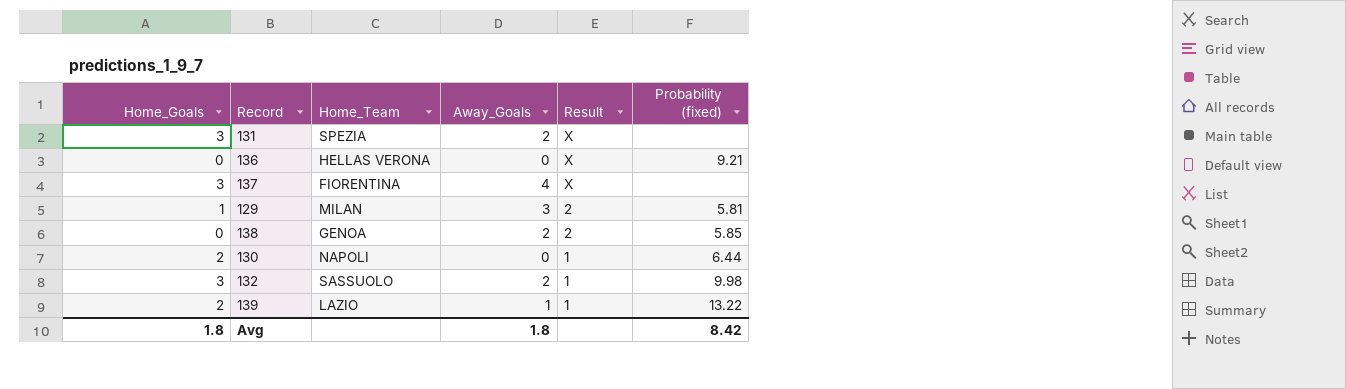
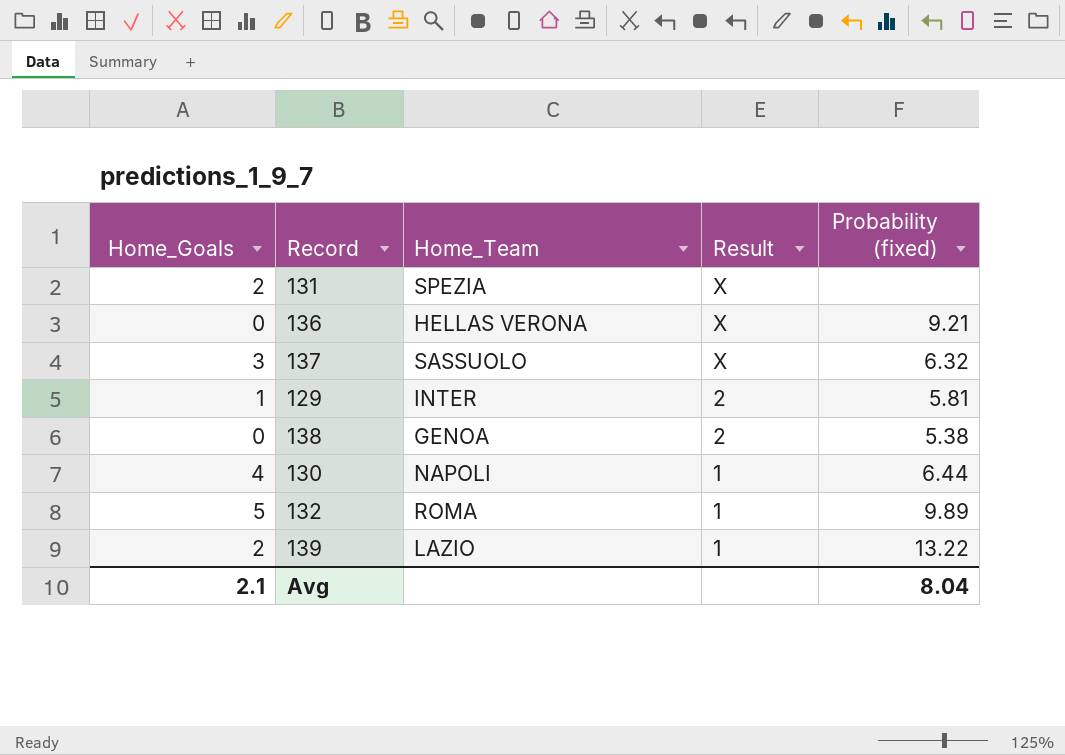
column Away_Goals | position: 4 -> none
131 | Home_Goals: 3 -> 2
137 | Home_Team: FIORENTINA -> SASSUOLO
137 | Probability (fixed): none -> 6.32
129 | Home_Team: MILAN -> INTER
138 | Probability (fixed): 5.85 -> 5.38
130 | Home_Goals: 2 -> 4
132 | Home_Goals: 3 -> 5
132 | Home_Team: SASSUOLO -> ROMA
132 | Probability (fixed): 9.98 -> 9.89
Avg | Home_Goals: 1.8 -> 2.1
Avg | Probability (fixed): 8.42 -> 8.04

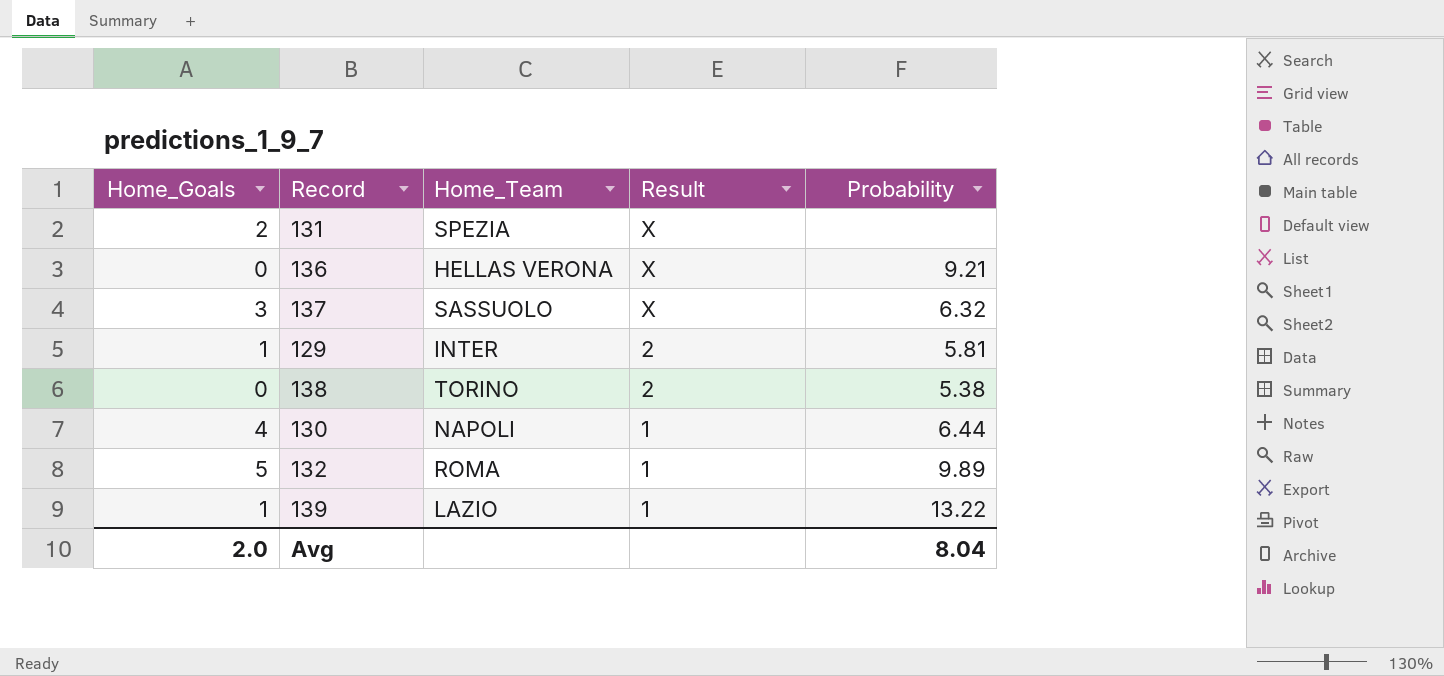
column name: Probability (fixed) -> Probability
138 | Home_Team: GENOA -> TORINO
139 | Home_Goals: 2 -> 1
Avg | Home_Goals: 2.1 -> 2.0

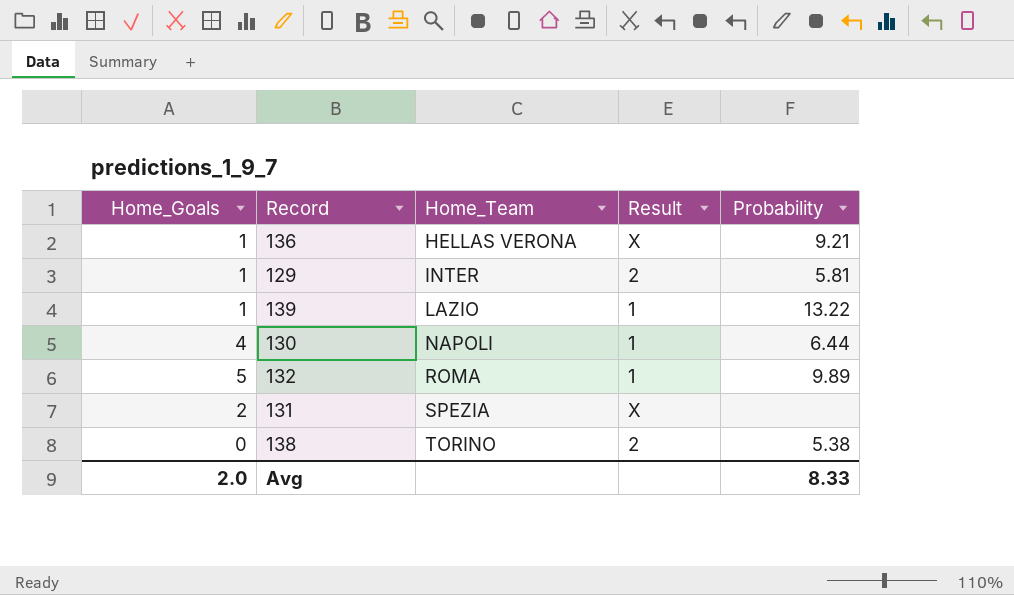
row order: Result descending -> Home_Team ascending
row 137: 3 | SASSUOLO | X | 6.32 -> none
136 | Home_Goals: 0 -> 1
Avg | Probability: 8.04 -> 8.33

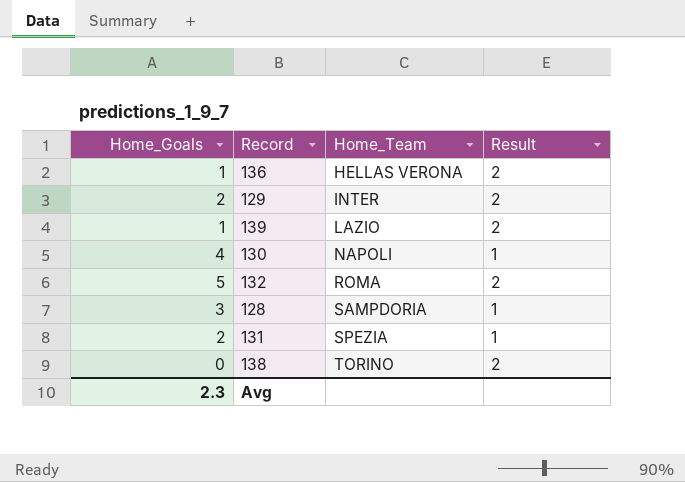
column Probability | position: 5 -> none
136 | Result: X -> 2
129 | Home_Goals: 1 -> 2
139 | Result: 1 -> 2
132 | Result: 1 -> 2
row 128: none -> 3 | SAMPDORIA | 1
131 | Result: X -> 1
Avg | Home_Goals: 2.0 -> 2.3

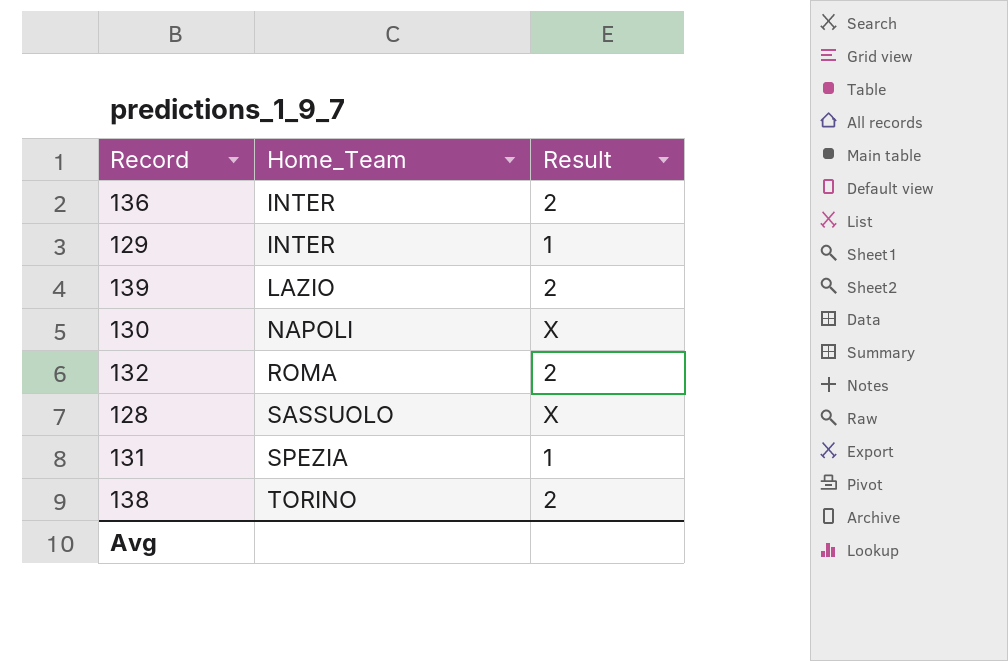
column Home_Goals | position: 1 -> none
136 | Home_Team: HELLAS VERONA -> INTER
129 | Result: 2 -> 1
130 | Result: 1 -> X
128 | Home_Team: SAMPDORIA -> SASSUOLO
128 | Result: 1 -> X

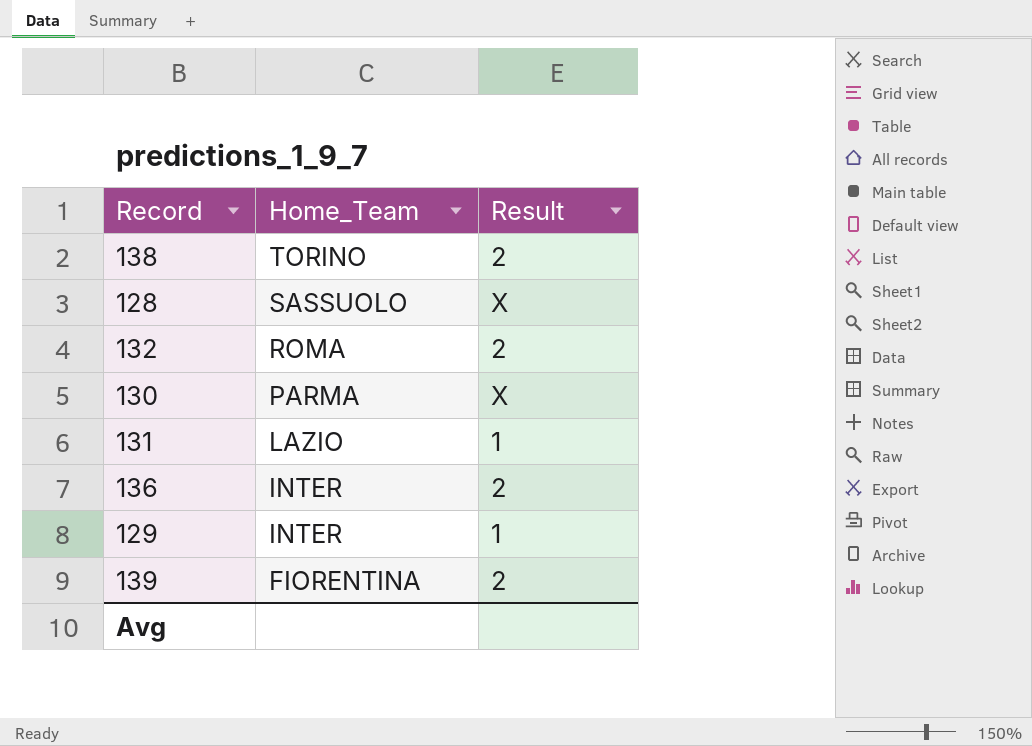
row order: Home_Team ascending -> Home_Team descending
130 | Home_Team: NAPOLI -> PARMA
131 | Home_Team: SPEZIA -> LAZIO
139 | Home_Team: LAZIO -> FIORENTINA

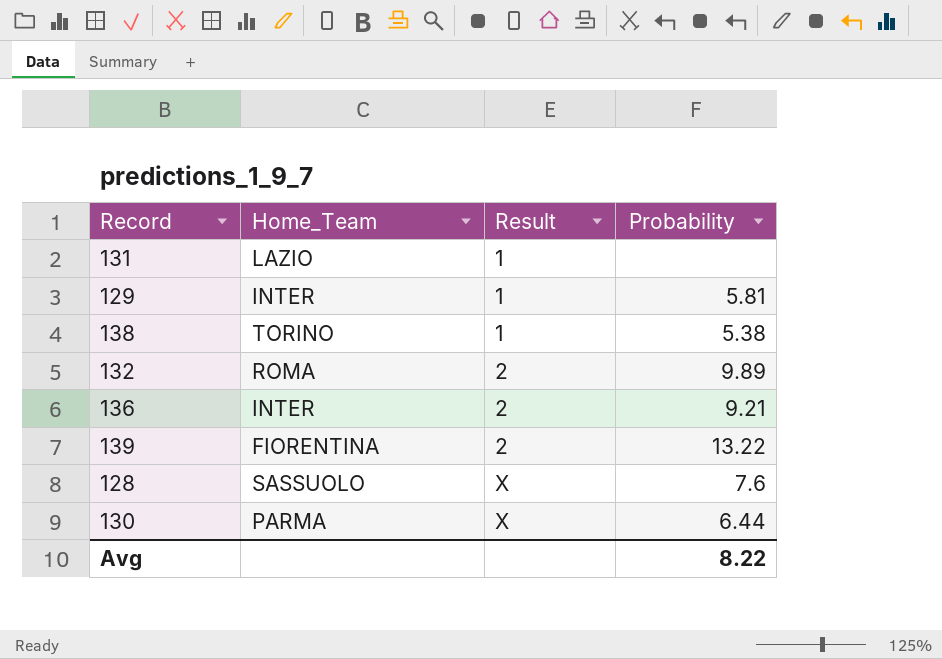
row order: Home_Team descending -> Result ascending
column Probability | position: none -> 4
138 | Result: 2 -> 1

